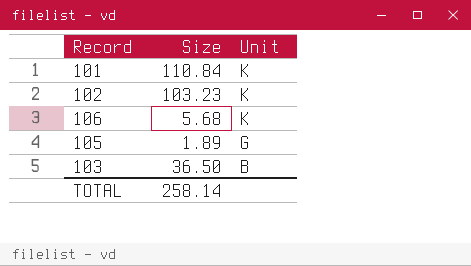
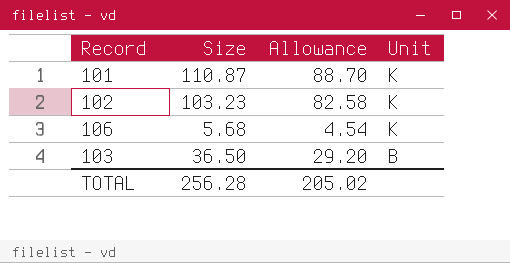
column Allowance | formula: none -> [Size] * 0.8
row 105: 1.89 | G -> none
101 | Size: 110.84 -> 110.87
TOTAL | Size: 258.14 -> 256.28

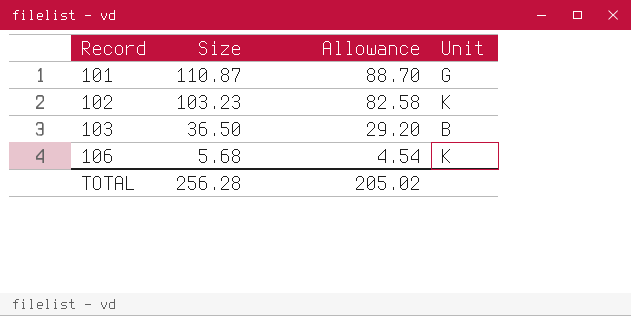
row order: Unit descending -> Record ascending
101 | Unit: K -> G

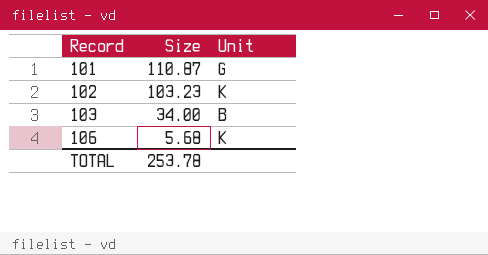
column Allowance | formula: [Size] * 0.8 -> none
103 | Size: 36.50 -> 34.00
TOTAL | Size: 256.28 -> 253.78

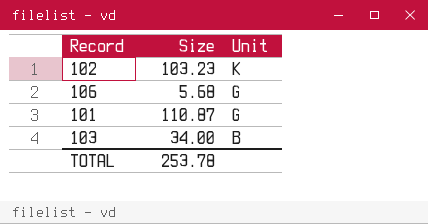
row order: Record ascending -> Unit descending
106 | Unit: K -> G

